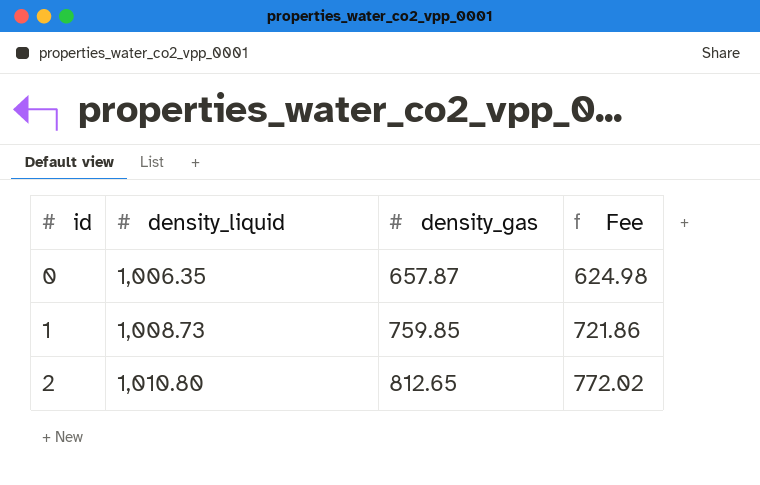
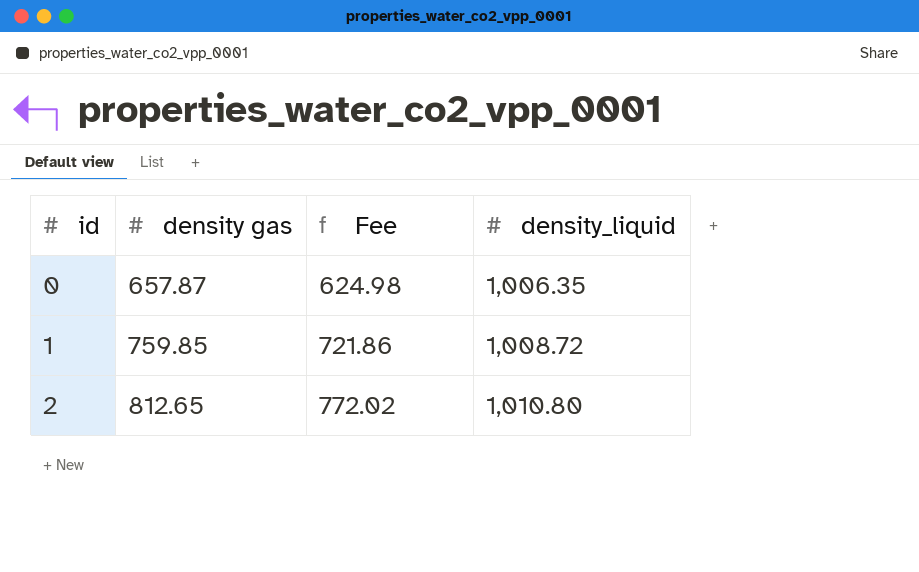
column name: density_gas -> density gas
column density_liquid | position: 2 -> 4
1 | density_liquid: 1,008.73 -> 1,008.72

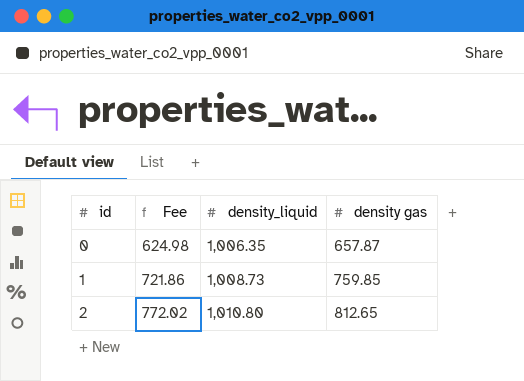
column density gas | position: 2 -> 4
1 | density_liquid: 1,008.72 -> 1,008.73

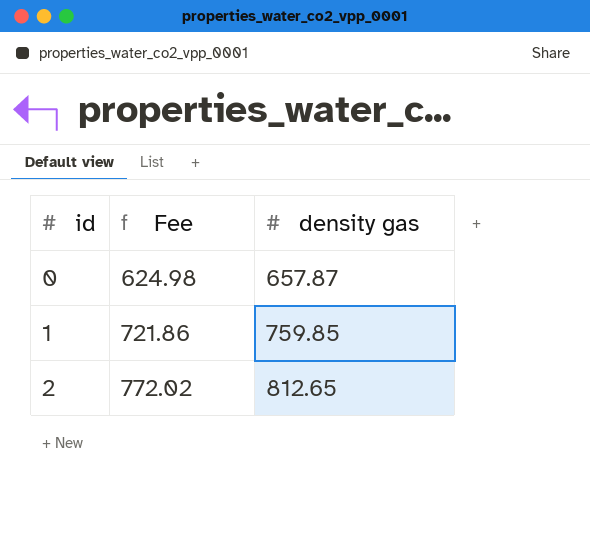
column density_liquid | position: 3 -> none

